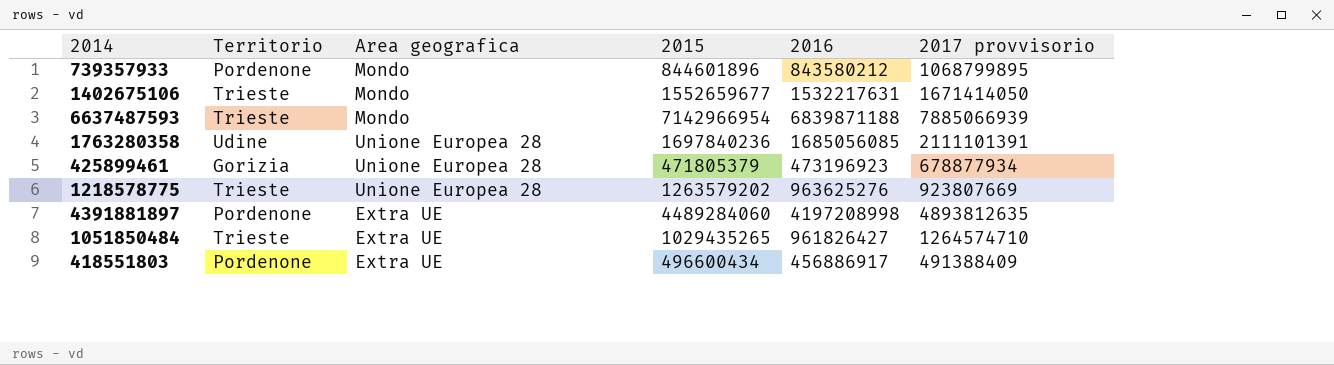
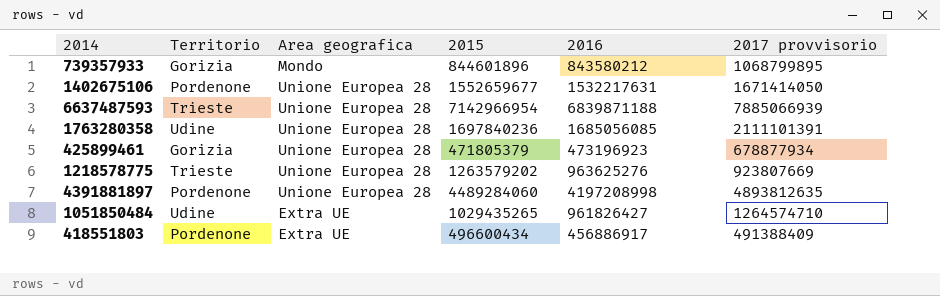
739357933 | Territorio: Pordenone -> Gorizia
1402675106 | Territorio: Trieste -> Pordenone
1402675106 | Area geografica: Mondo -> Unione Europea 28
6637487593 | Area geografica: Mondo -> Unione Europea 28
4391881897 | Area geografica: Extra UE -> Unione Europea 28
1051850484 | Territorio: Trieste -> Udine

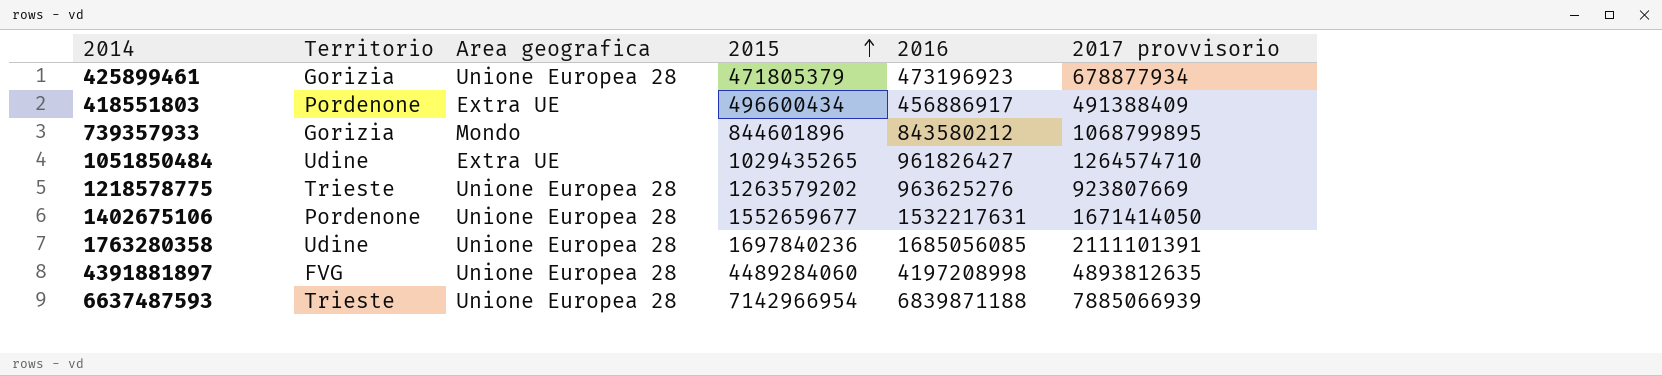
row order: none -> 2015 ascending
4391881897 | Territorio: Pordenone -> FVG

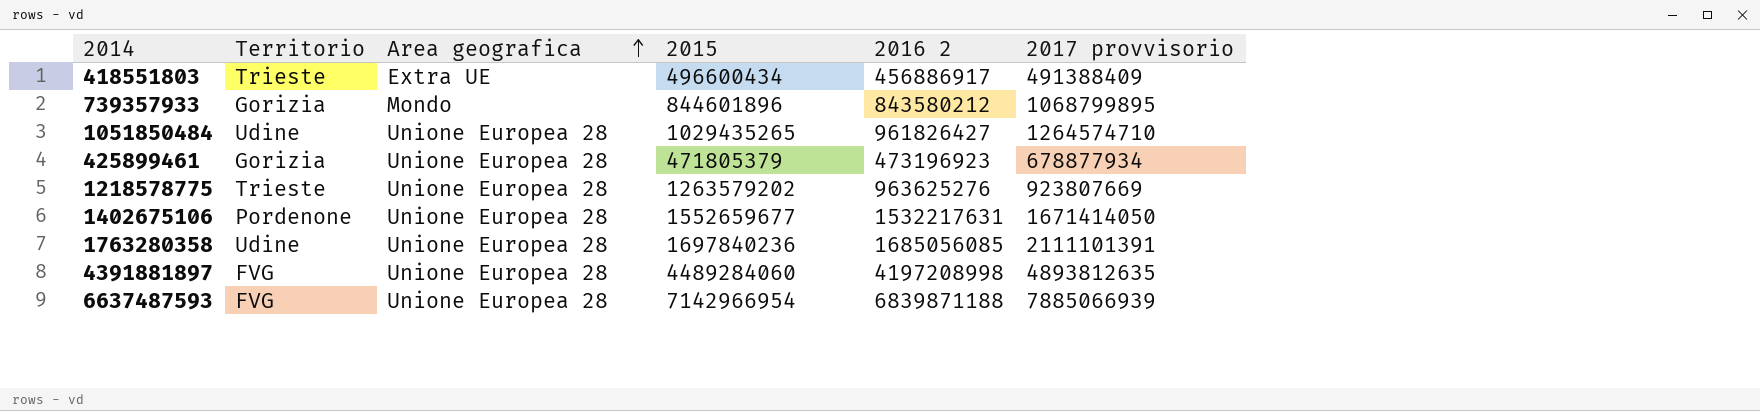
row order: 2015 ascending -> Area geografica ascending
column name: 2016 -> 2016 2
418551803 | Territorio: Pordenone -> Trieste
1051850484 | Area geografica: Extra UE -> Unione Europea 28
6637487593 | Territorio: Trieste -> FVG

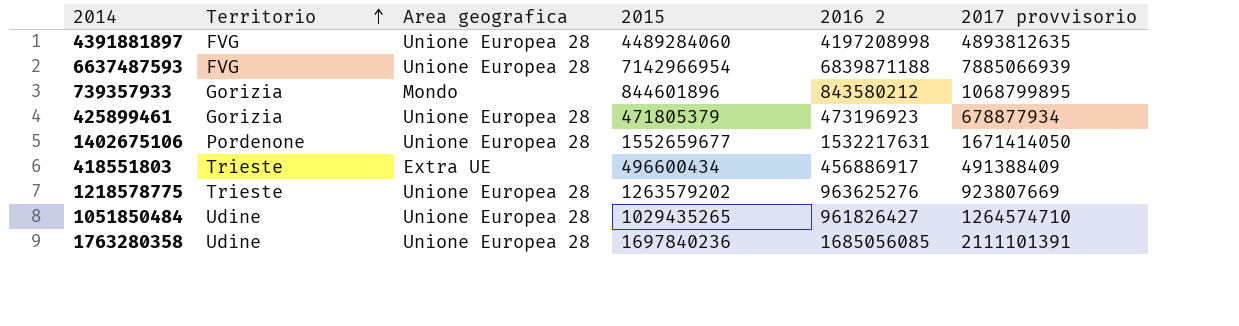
row order: Area geografica ascending -> Territorio ascending

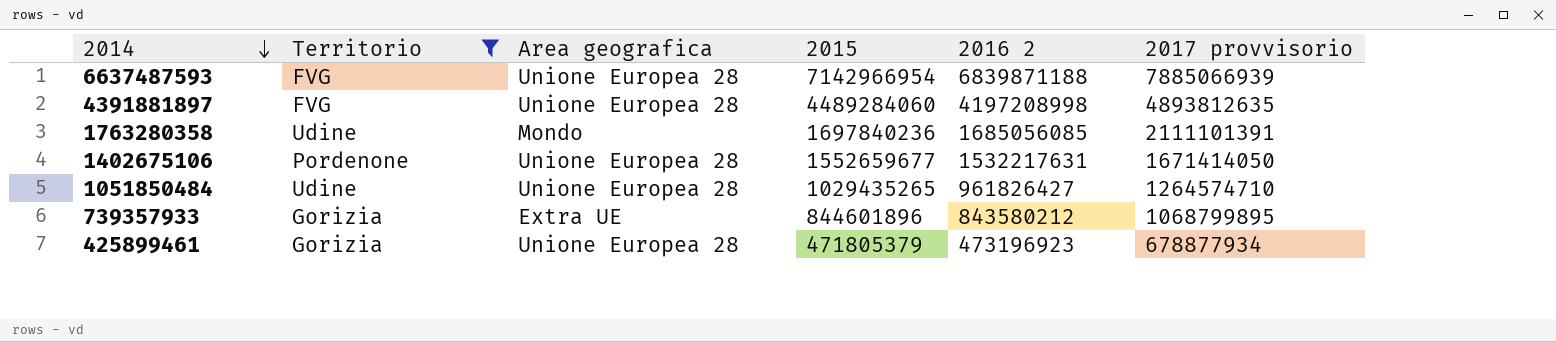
filter: none -> Territorio != Trieste
row order: Territorio ascending -> 2014 descending
1763280358 | Area geografica: Unione Europea 28 -> Mondo
739357933 | Area geografica: Mondo -> Extra UE

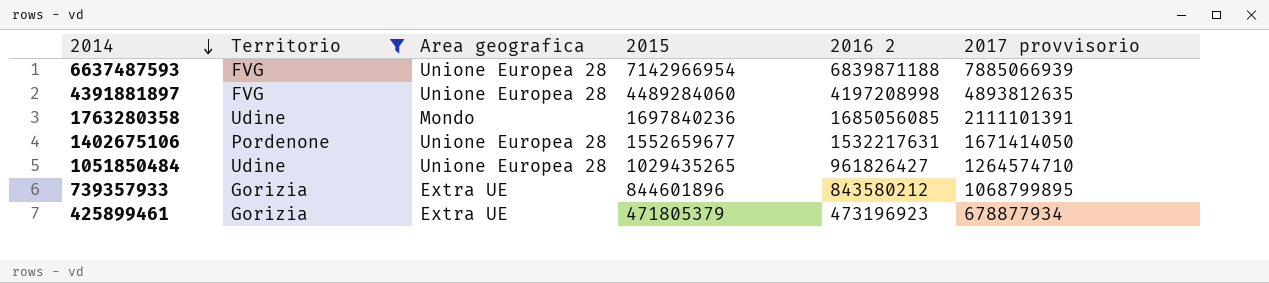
425899461 | Area geografica: Unione Europea 28 -> Extra UE

